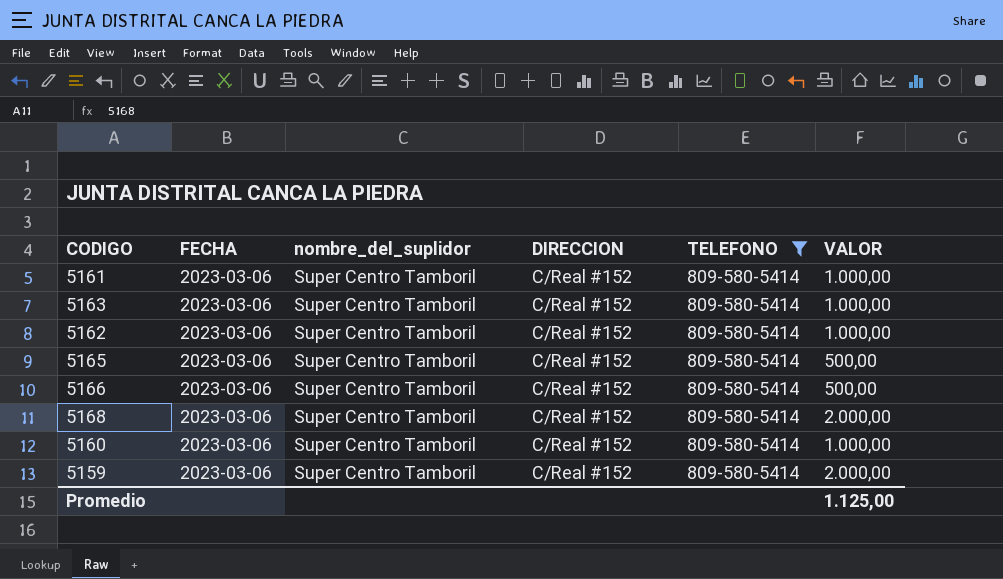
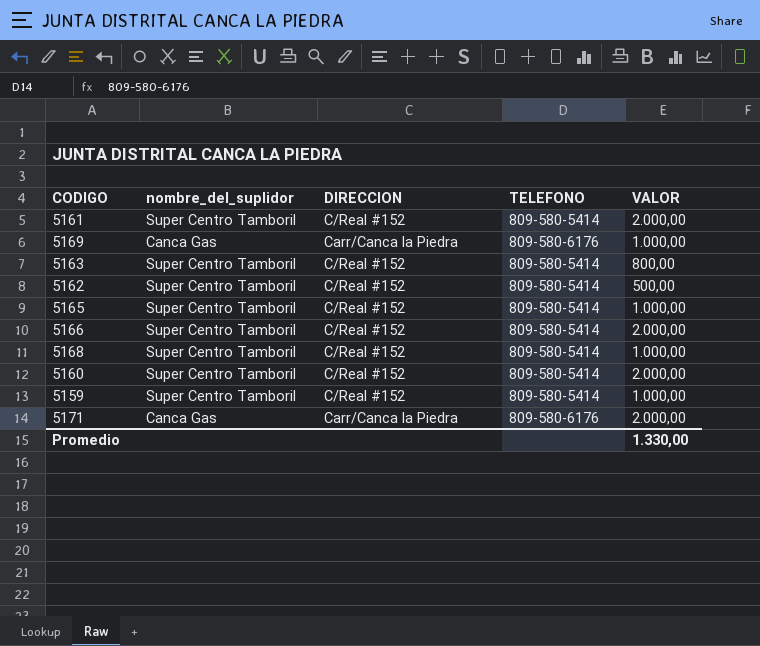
filter: TELEFONO = 809-580-5414 -> none
column FECHA | position: 2 -> none
5161 | VALOR: 1.000,00 -> 2.000,00
5163 | VALOR: 1.000,00 -> 800,00
5162 | VALOR: 1.000,00 -> 500,00
5165 | VALOR: 500,00 -> 1.000,00
5166 | VALOR: 500,00 -> 2.000,00
5168 | VALOR: 2.000,00 -> 1.000,00
5160 | VALOR: 1.000,00 -> 2.000,00
5159 | VALOR: 2.000,00 -> 1.000,00
Promedio | VALOR: 1.125,00 -> 1.330,00

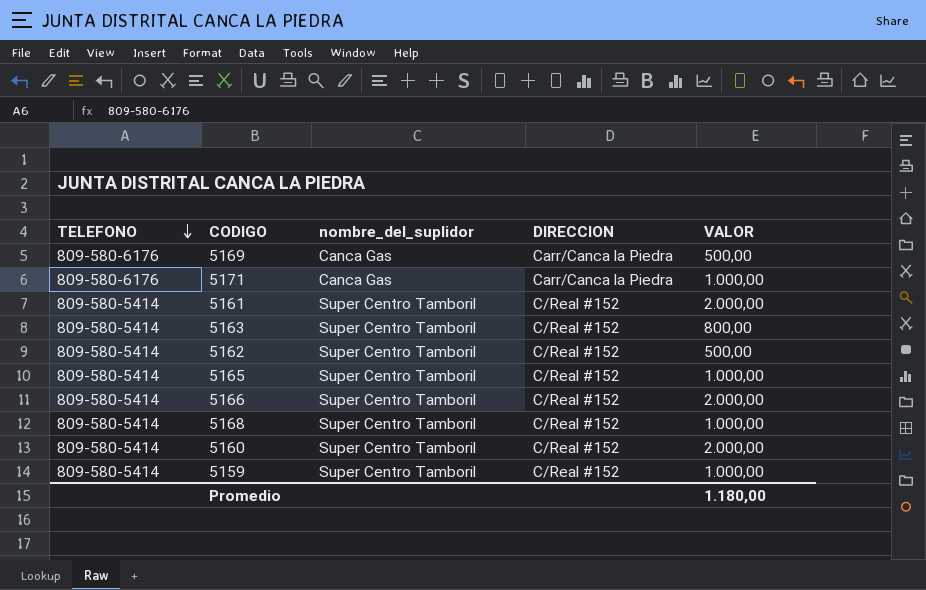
row order: none -> TELEFONO descending
column TELEFONO | position: 4 -> 1
5169 | VALOR: 1.000,00 -> 500,00
5171 | VALOR: 2.000,00 -> 1.000,00
Promedio | VALOR: 1.330,00 -> 1.180,00

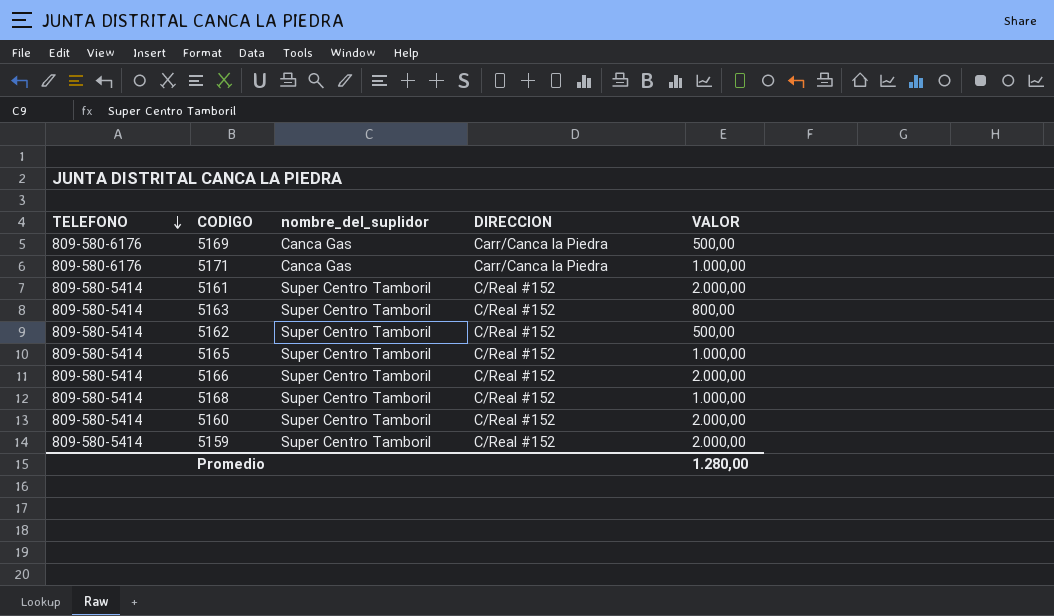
5159 | VALOR: 1.000,00 -> 2.000,00
Promedio | VALOR: 1.180,00 -> 1.280,00

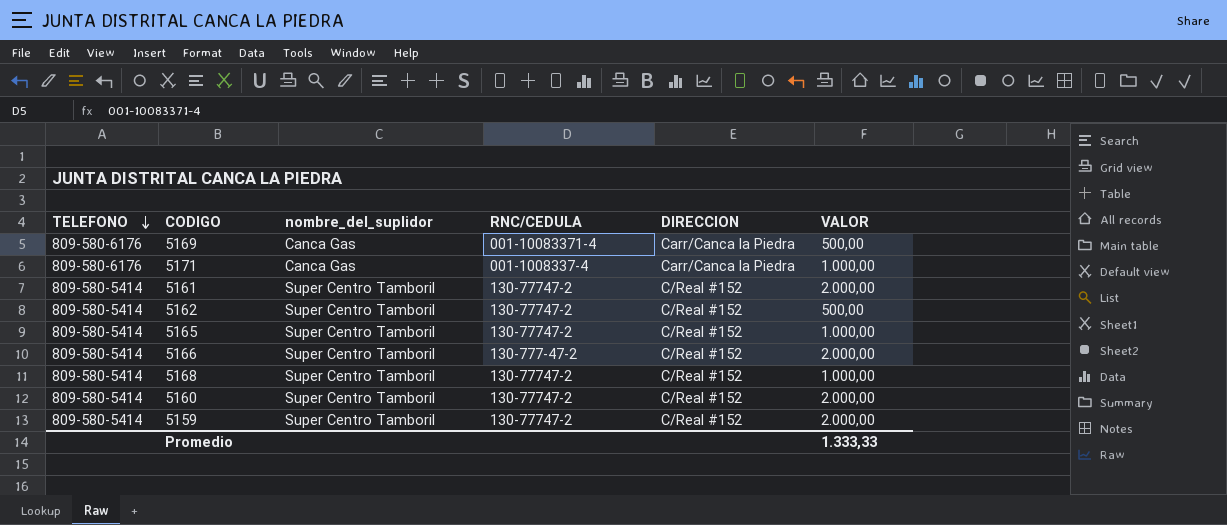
column RNC/CEDULA | position: none -> 4
row 5163: 809-580-5414 | Super Centro Tamboril | C/Real #152 | 800,00 -> none
Promedio | VALOR: 1.280,00 -> 1.333,33

